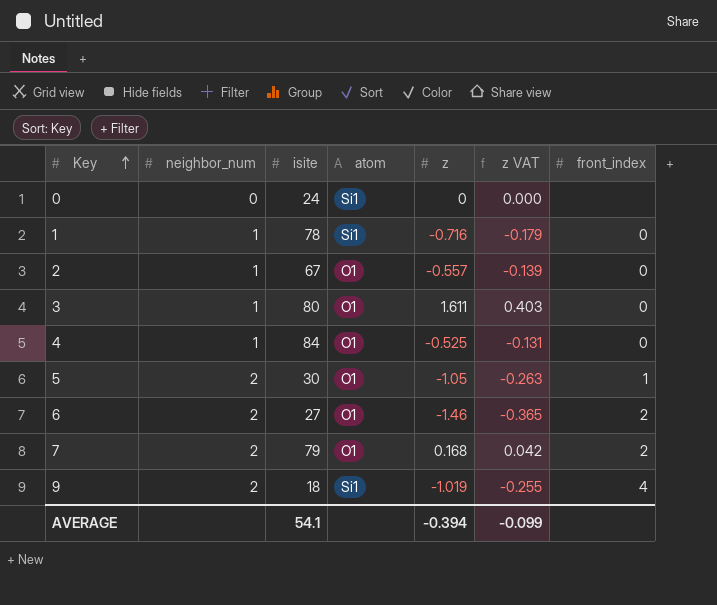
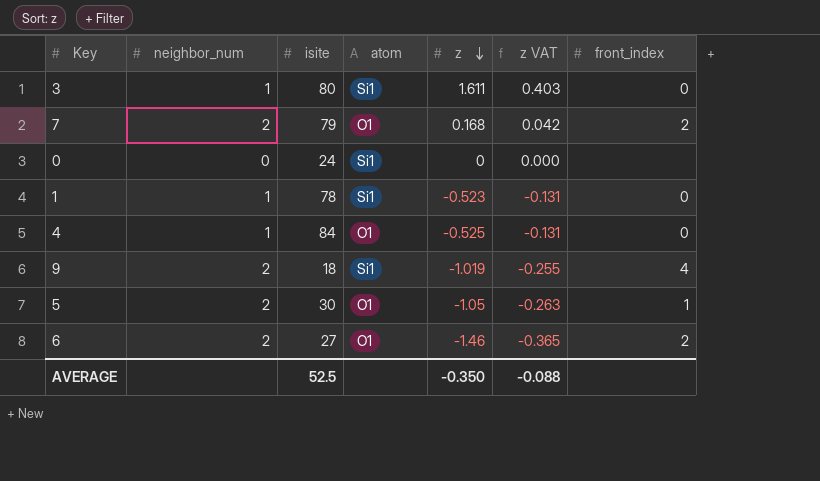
row order: Key ascending -> z descending
row 2: 1 | 67 | O1 | -0.557 | -0.139 | 0 -> none
3 | atom: O1 -> Si1
1 | z: -0.716 -> -0.523
1 | z VAT: -0.179 -> -0.131
AVERAGE | isite: 54.1 -> 52.5
AVERAGE | z: -0.394 -> -0.350
AVERAGE | z VAT: -0.099 -> -0.088

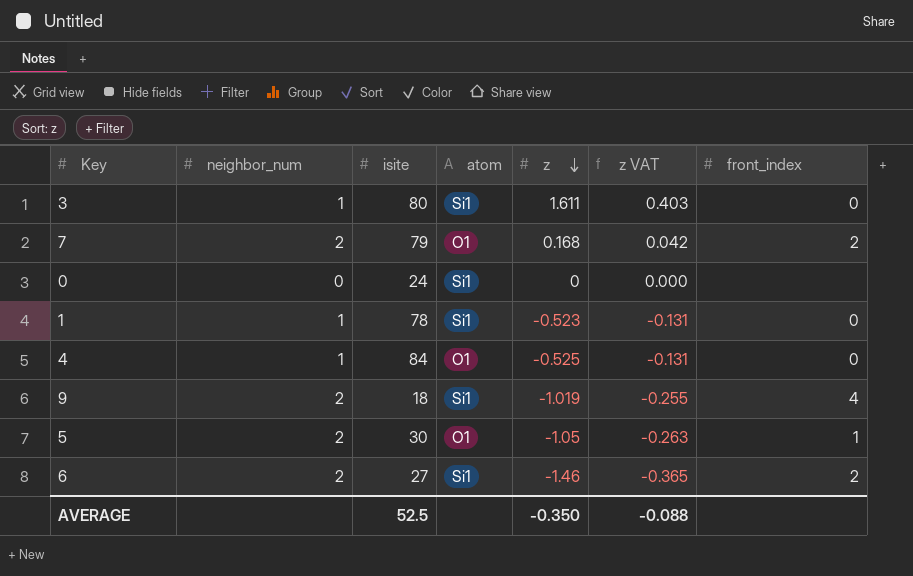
6 | atom: O1 -> Si1

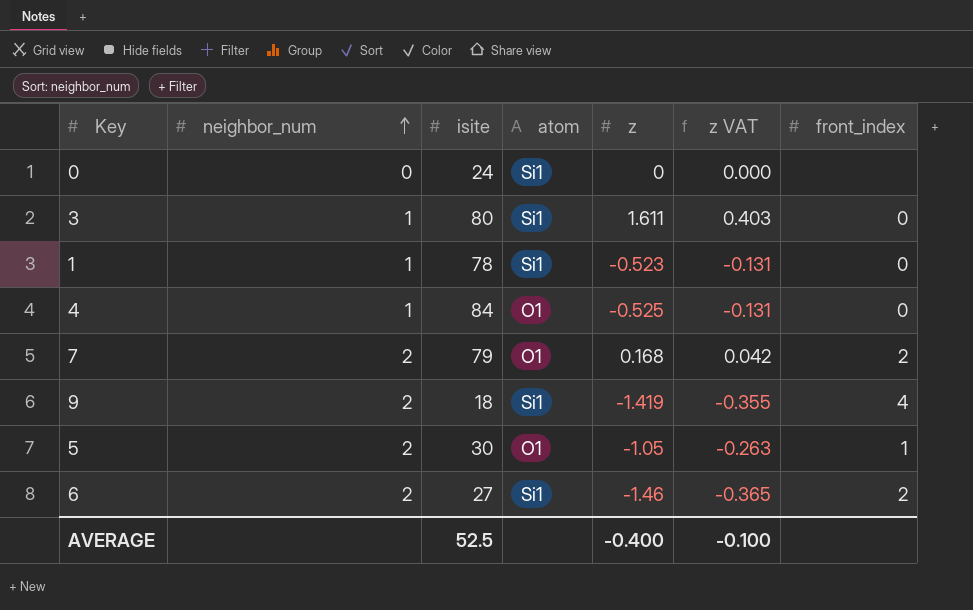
row order: z descending -> neighbor_num ascending
9 | z: -1.019 -> -1.419
9 | z VAT: -0.255 -> -0.355
AVERAGE | z: -0.350 -> -0.400
AVERAGE | z VAT: -0.088 -> -0.100

